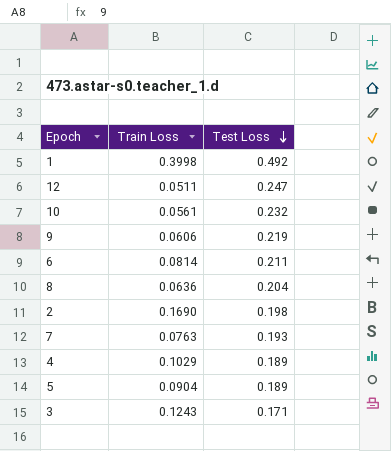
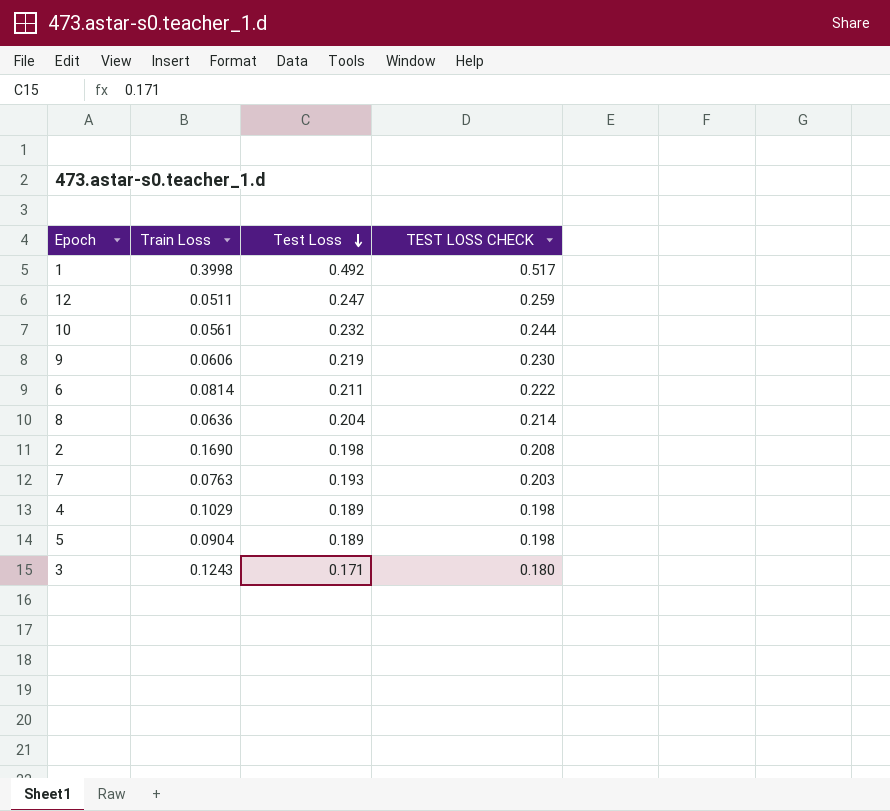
column TEST LOSS CHECK | formula: none -> [Test Loss] * 1.05

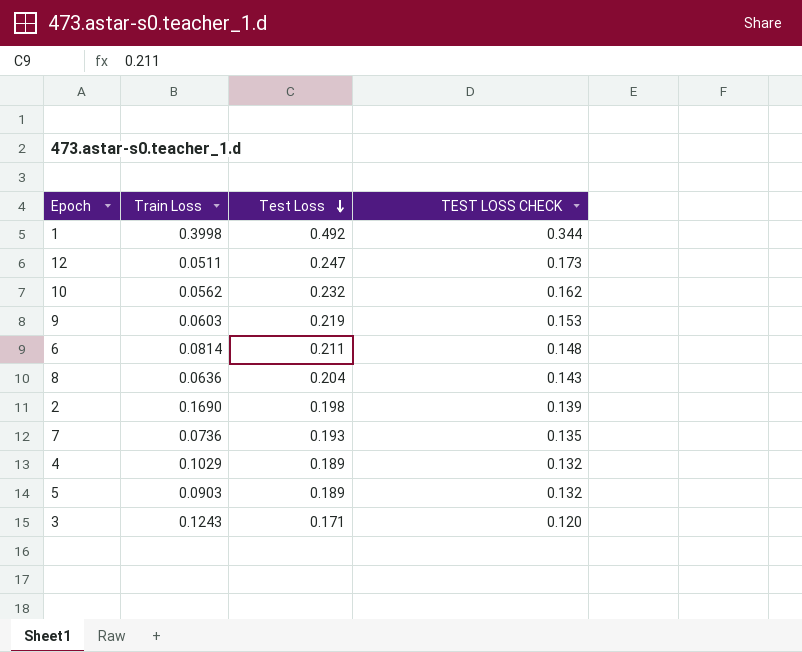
column TEST LOSS CHECK | formula: [Test Loss] * 1.05 -> [Test Loss] * 0.7
10 | Train Loss: 0.0561 -> 0.0562
9 | Train Loss: 0.0606 -> 0.0603
7 | Train Loss: 0.0763 -> 0.0736
5 | Train Loss: 0.0904 -> 0.0903

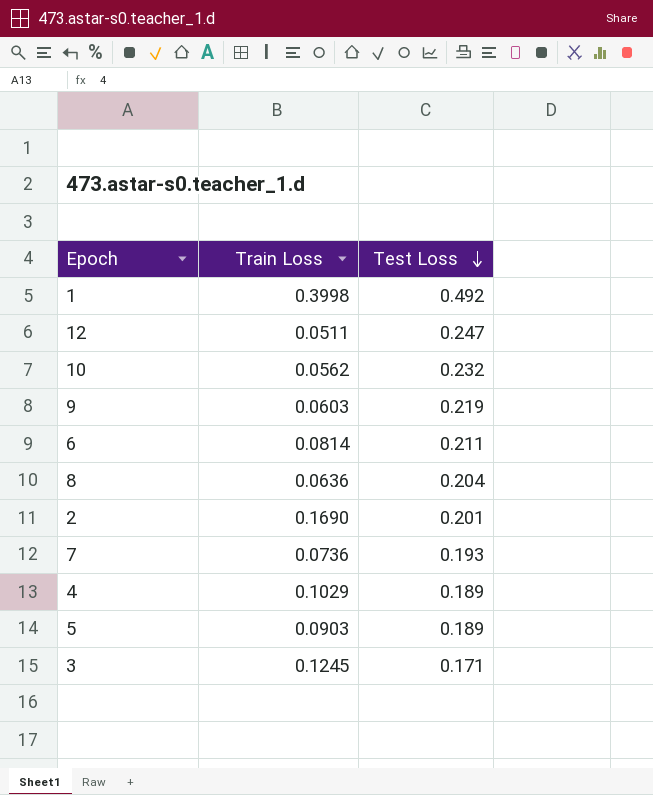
column TEST LOSS CHECK | formula: [Test Loss] * 0.7 -> none
2 | Test Loss: 0.198 -> 0.201
3 | Train Loss: 0.1243 -> 0.1245

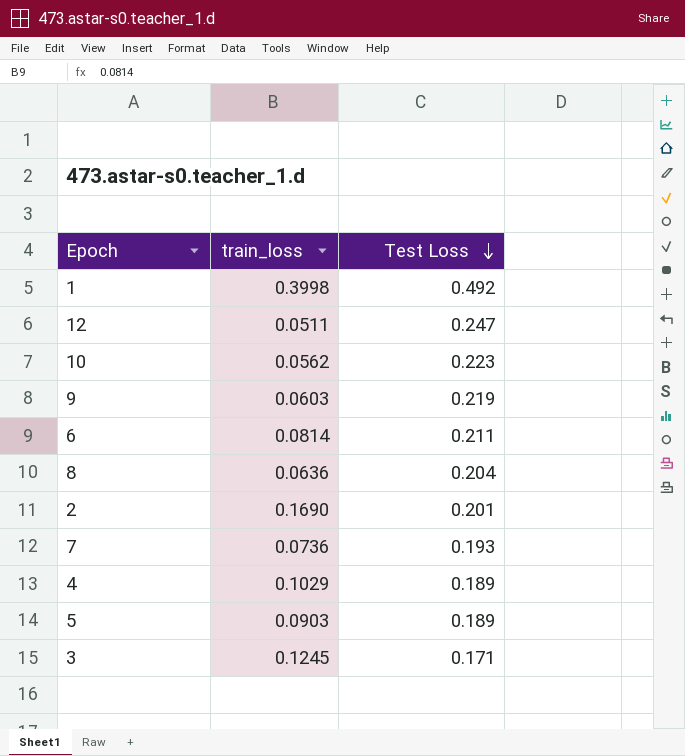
column name: Train Loss -> train_loss
10 | Test Loss: 0.232 -> 0.223

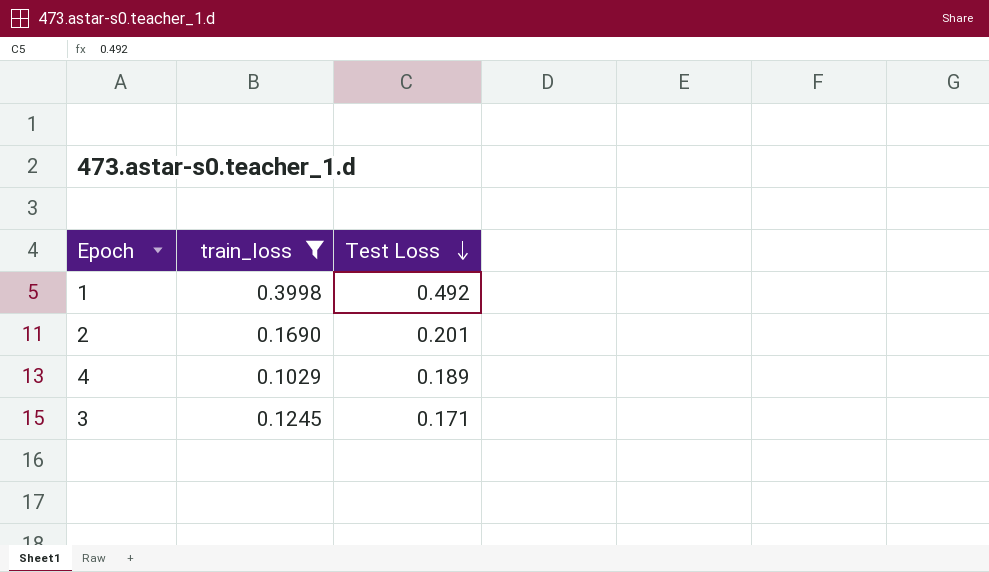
filter: none -> train_loss >= 0.1029

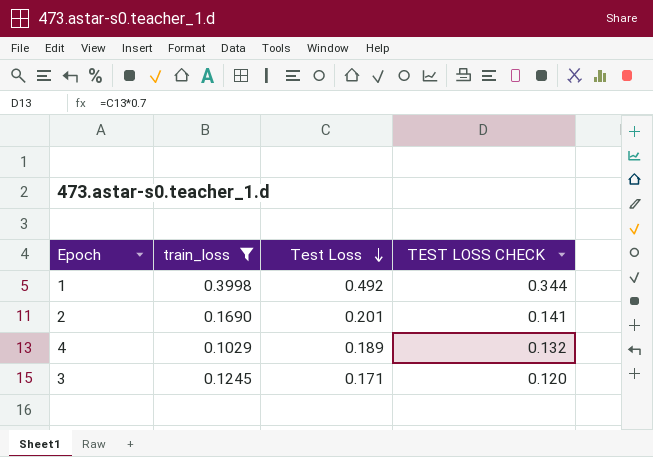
column TEST LOSS CHECK | formula: none -> [Test Loss] * 0.7

